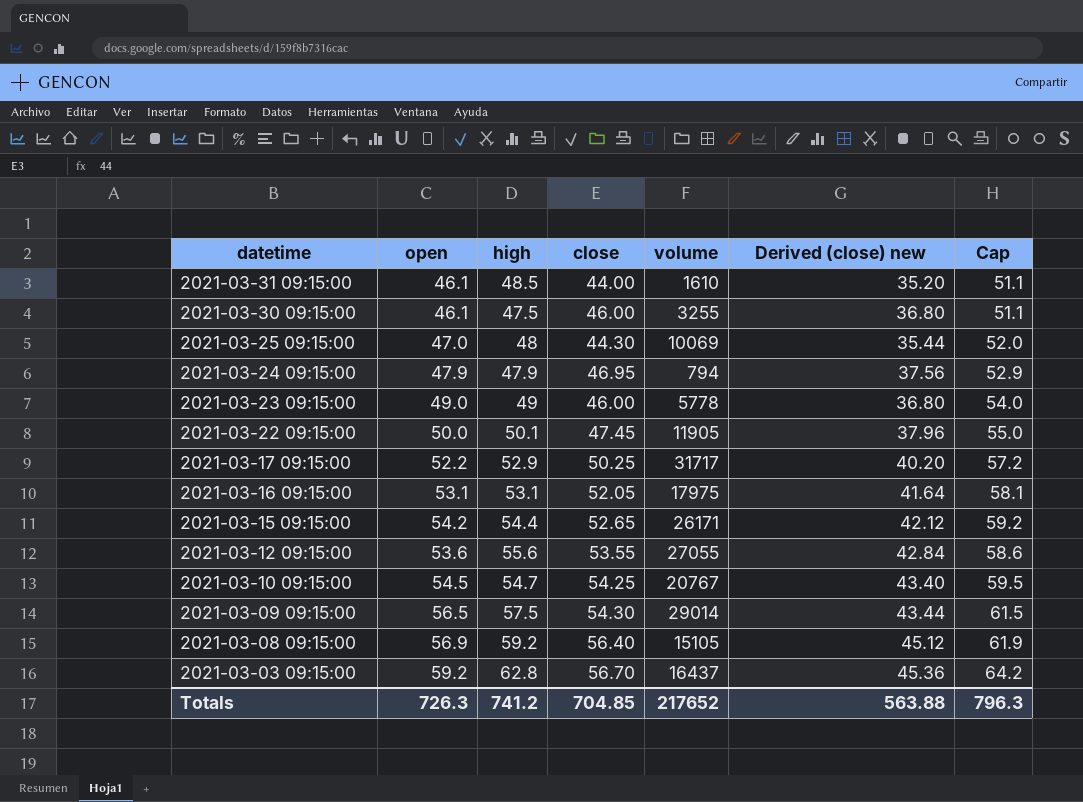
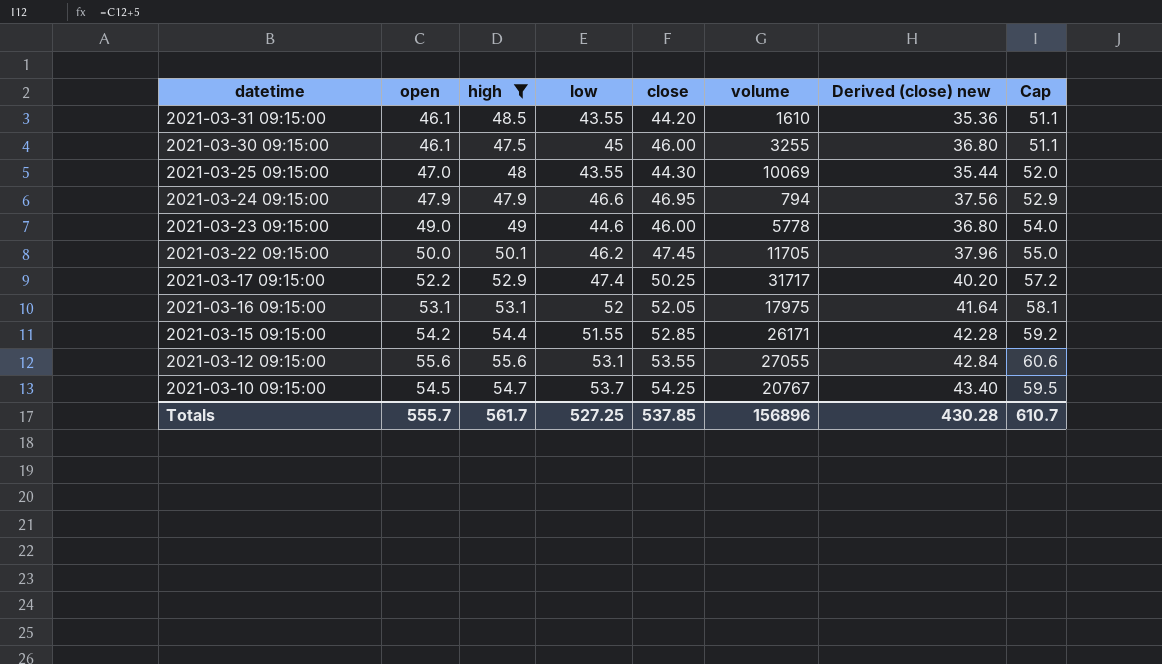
filter: none -> high <= 55.6
column low | position: none -> 4
2021-03-31 09:15:00 | close: 44.00 -> 44.20
2021-03-31 09:15:00 | Derived (close) new: 35.20 -> 35.36
2021-03-22 09:15:00 | volume: 11905 -> 11705
2021-03-15 09:15:00 | close: 52.65 -> 52.85
2021-03-15 09:15:00 | Derived (close) new: 42.12 -> 42.28
2021-03-12 09:15:00 | open: 53.6 -> 55.6
2021-03-12 09:15:00 | Cap: 58.6 -> 60.6
Totals | open: 726.3 -> 555.7
Totals | high: 741.2 -> 561.7
Totals | close: 704.85 -> 537.85
Totals | volume: 217652 -> 156896
Totals | Derived (close) new: 563.88 -> 430.28
Totals | Cap: 796.3 -> 610.7

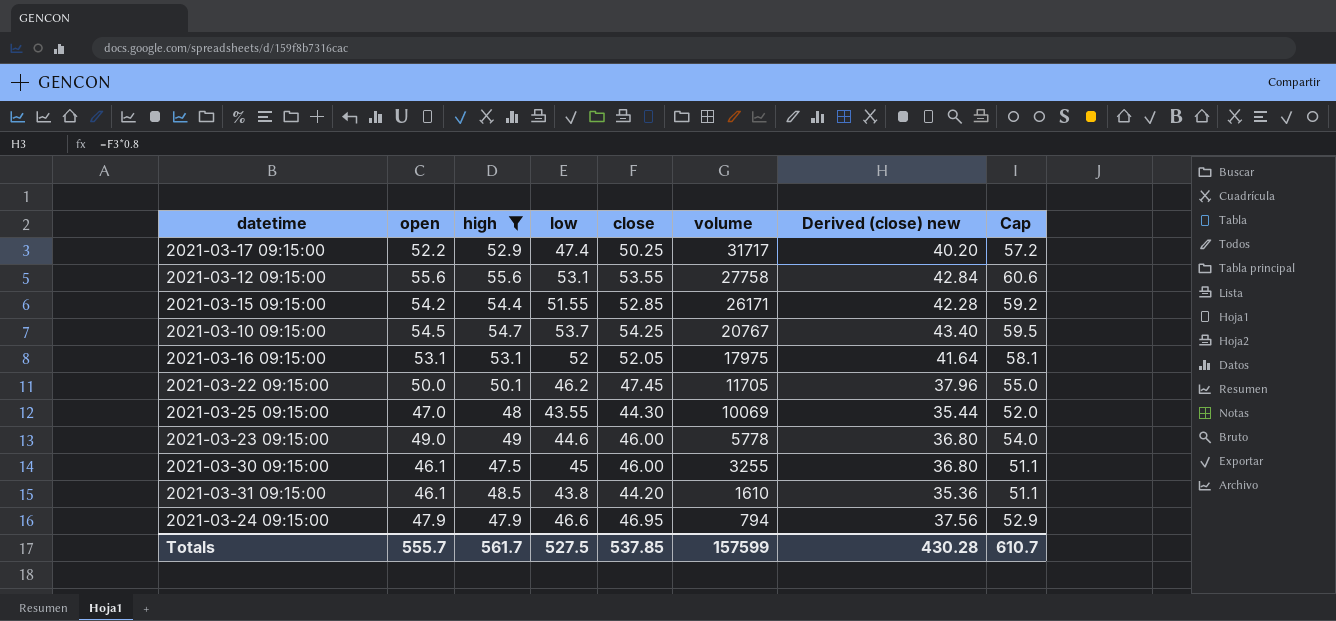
row order: datetime descending -> volume descending
2021-03-12 09:15:00 | volume: 27055 -> 27758
2021-03-31 09:15:00 | low: 43.55 -> 43.8
Totals | low: 527.25 -> 527.5
Totals | volume: 156896 -> 157599

